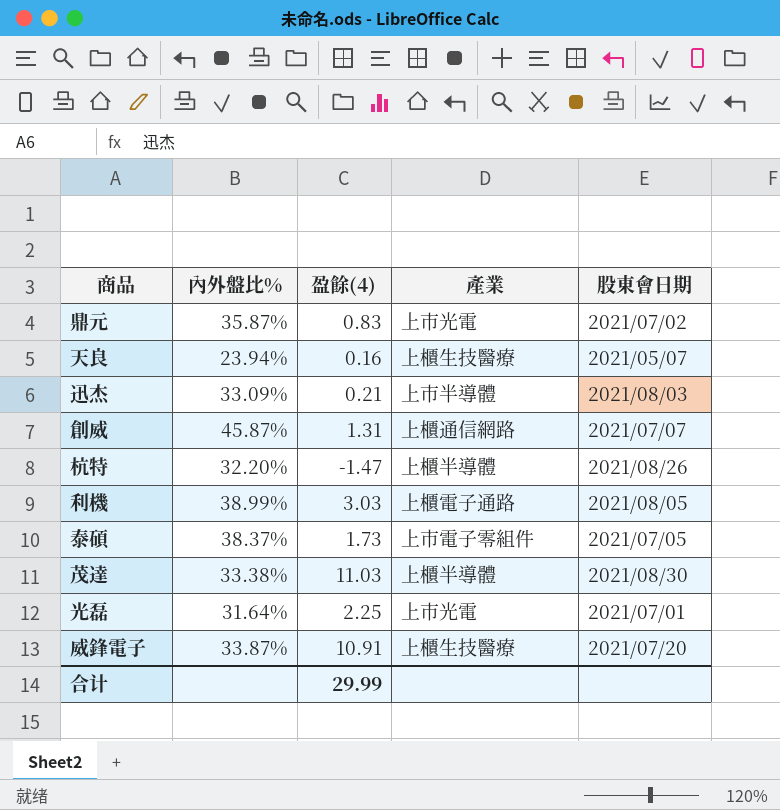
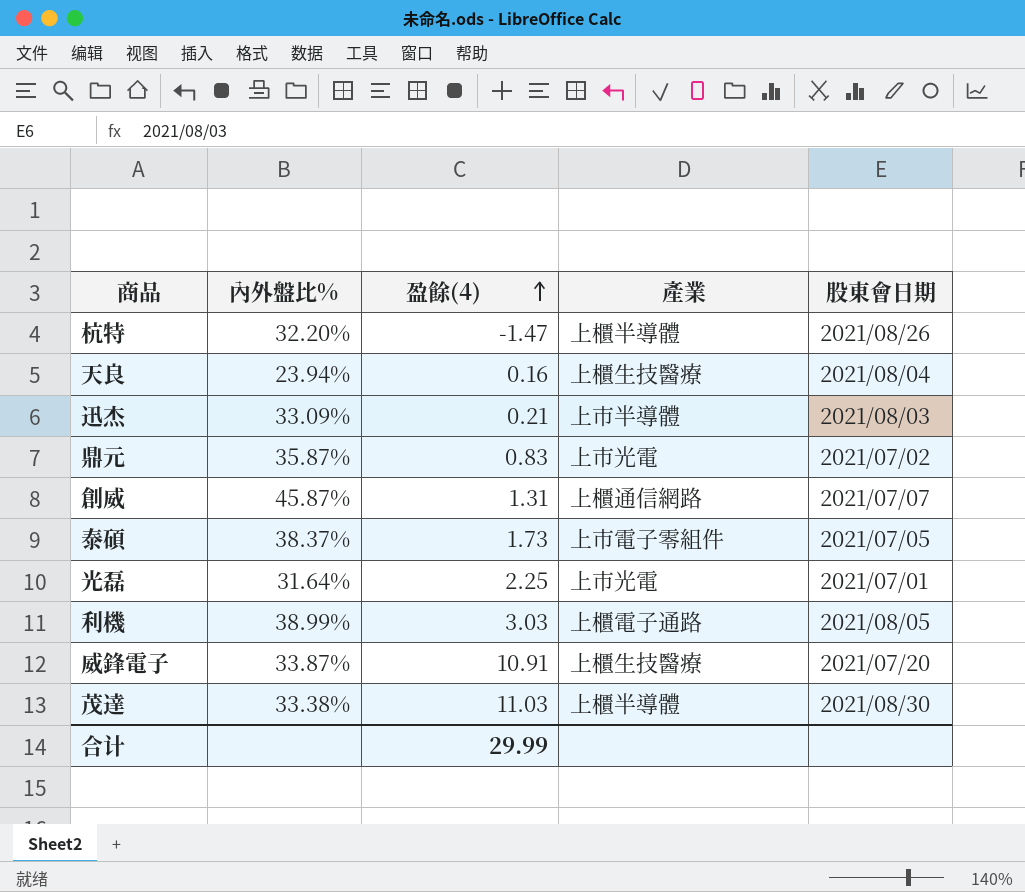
row order: none -> 盈餘(4) ascending
天良 | 股東會日期: 2021/05/07 -> 2021/08/04

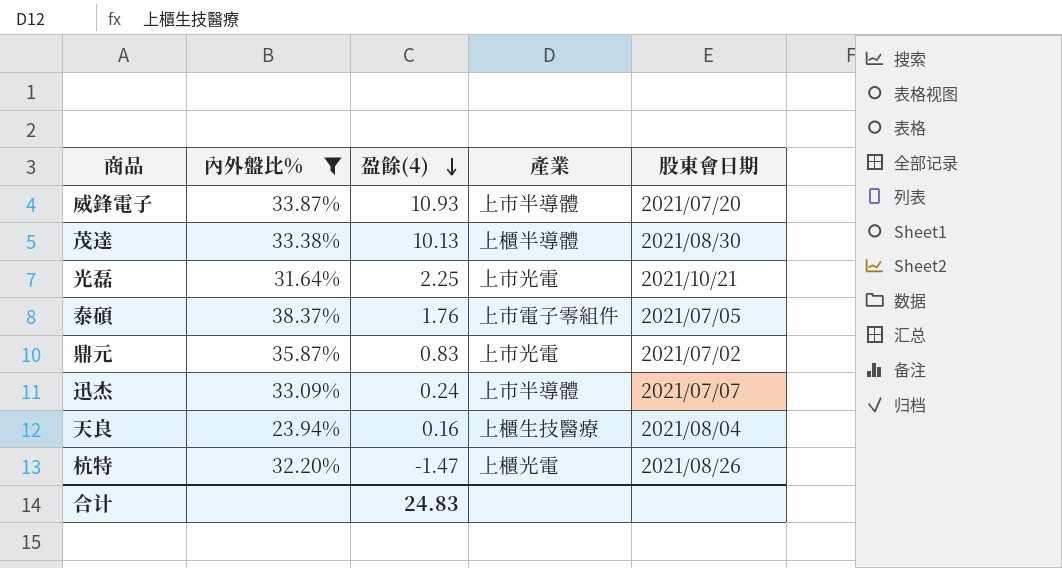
filter: none -> 內外盤比% <= 38.37%
row order: 盈餘(4) ascending -> 盈餘(4) descending
威鋒電子 | 盈餘(4): 10.91 -> 10.93
威鋒電子 | 產業: 上櫃生技醫療 -> 上市半導體
茂達 | 盈餘(4): 11.03 -> 10.13
光磊 | 股東會日期: 2021/07/01 -> 2021/10/21
泰碩 | 盈餘(4): 1.73 -> 1.76
迅杰 | 盈餘(4): 0.21 -> 0.24
迅杰 | 股東會日期: 2021/08/03 -> 2021/07/07
杭特 | 產業: 上櫃半導體 -> 上櫃光電
合计 | 盈餘(4): 29.99 -> 24.83

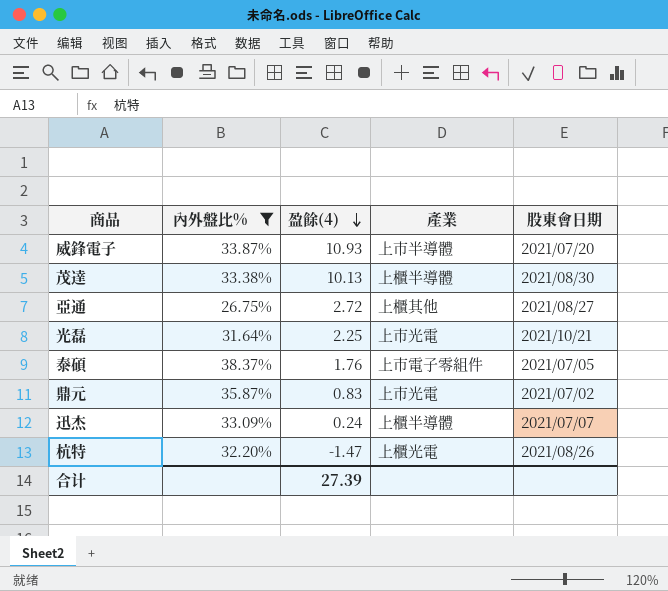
row 天良: 23.94% | 0.16 | 上櫃生技醫療 | 2021/08/04 -> none
row 亞通: none -> 26.75% | 2.72 | 上櫃其他 | 2021/08/27
迅杰 | 產業: 上市半導體 -> 上櫃半導體
合计 | 盈餘(4): 24.83 -> 27.39

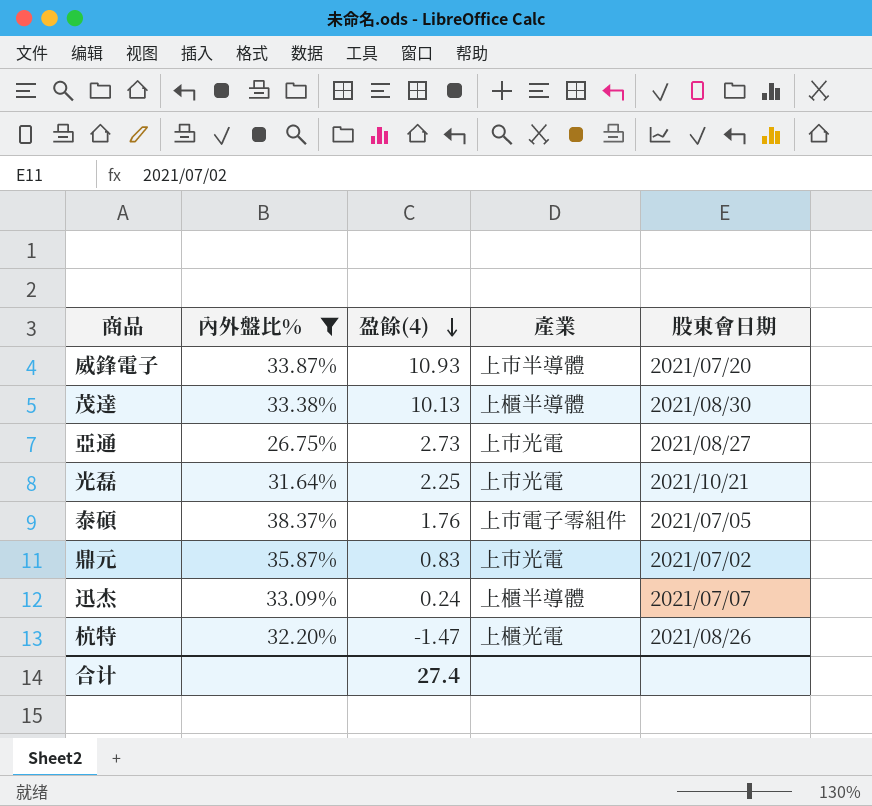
亞通 | 盈餘(4): 2.72 -> 2.73
亞通 | 產業: 上櫃其他 -> 上市光電
合计 | 盈餘(4): 27.39 -> 27.4

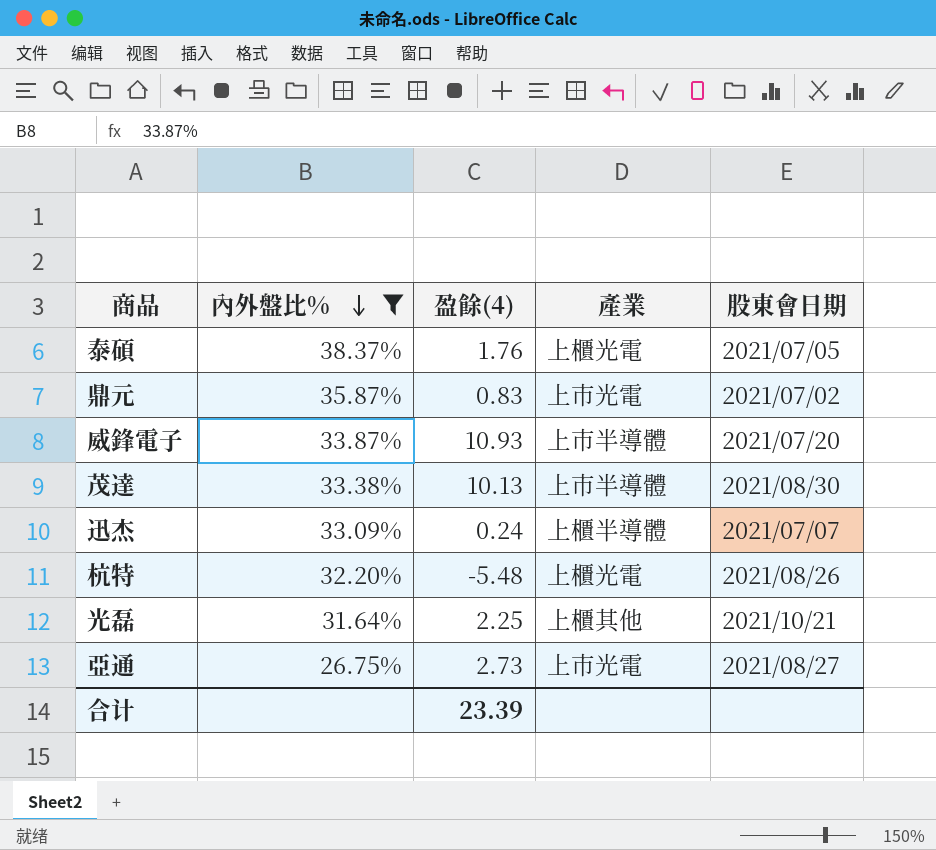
row order: 盈餘(4) descending -> 內外盤比% descending
泰碩 | 產業: 上市電子零組件 -> 上櫃光電
茂達 | 產業: 上櫃半導體 -> 上市半導體
杭特 | 盈餘(4): -1.47 -> -5.48
光磊 | 產業: 上市光電 -> 上櫃其他
合计 | 盈餘(4): 27.4 -> 23.39

